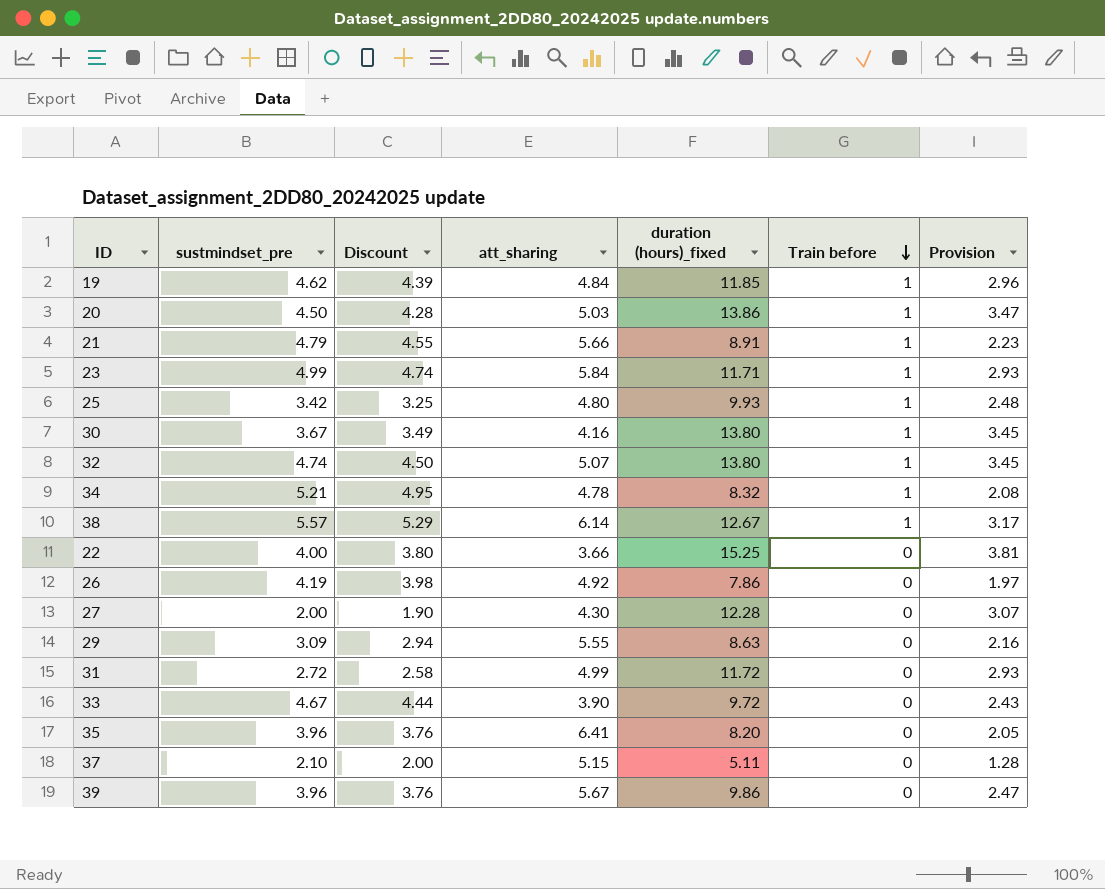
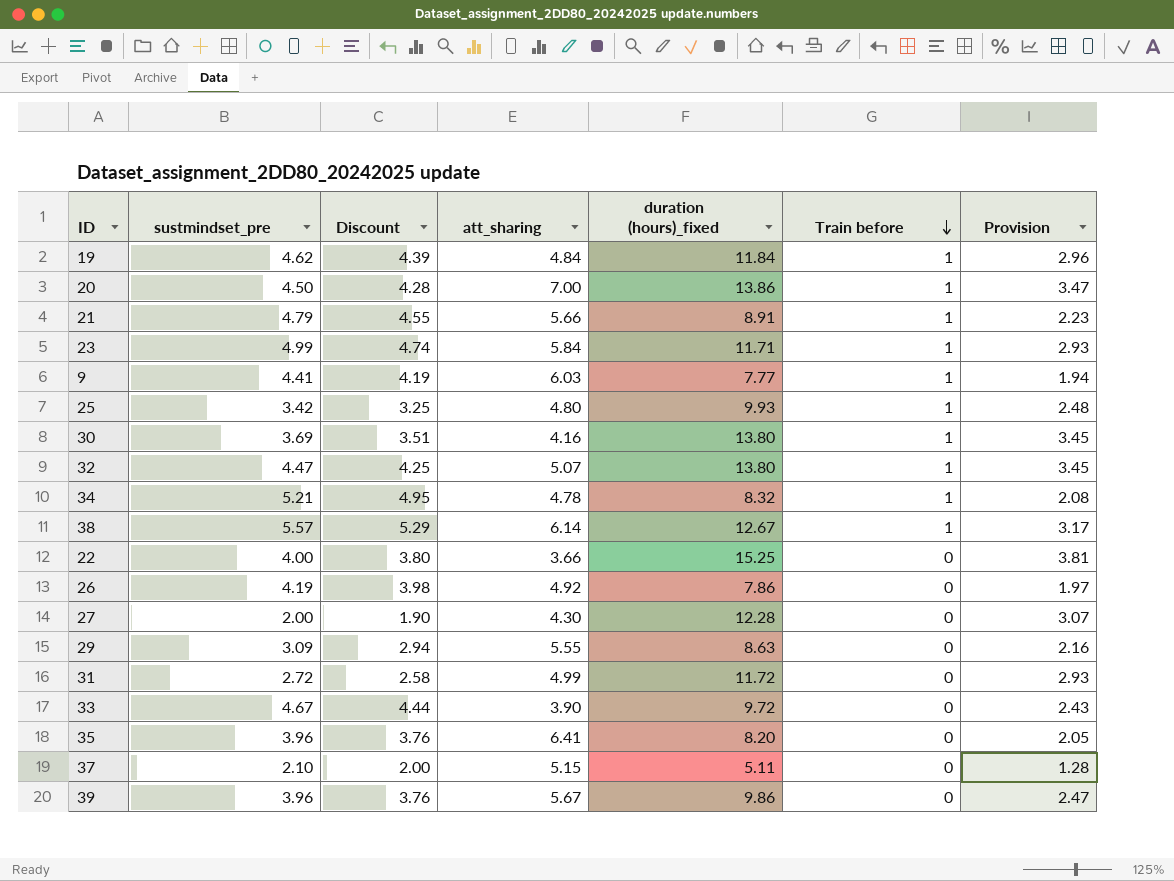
19 | duration (hours)_fixed: 11.85 -> 11.84
20 | att_sharing: 5.03 -> 7.00
row 9: none -> 4.41 | 4.19 | 6.03 | 7.77 | 1 | 1.94
30 | sustmindset_pre: 3.67 -> 3.69
30 | Discount: 3.49 -> 3.51
32 | sustmindset_pre: 4.74 -> 4.47
32 | Discount: 4.50 -> 4.25

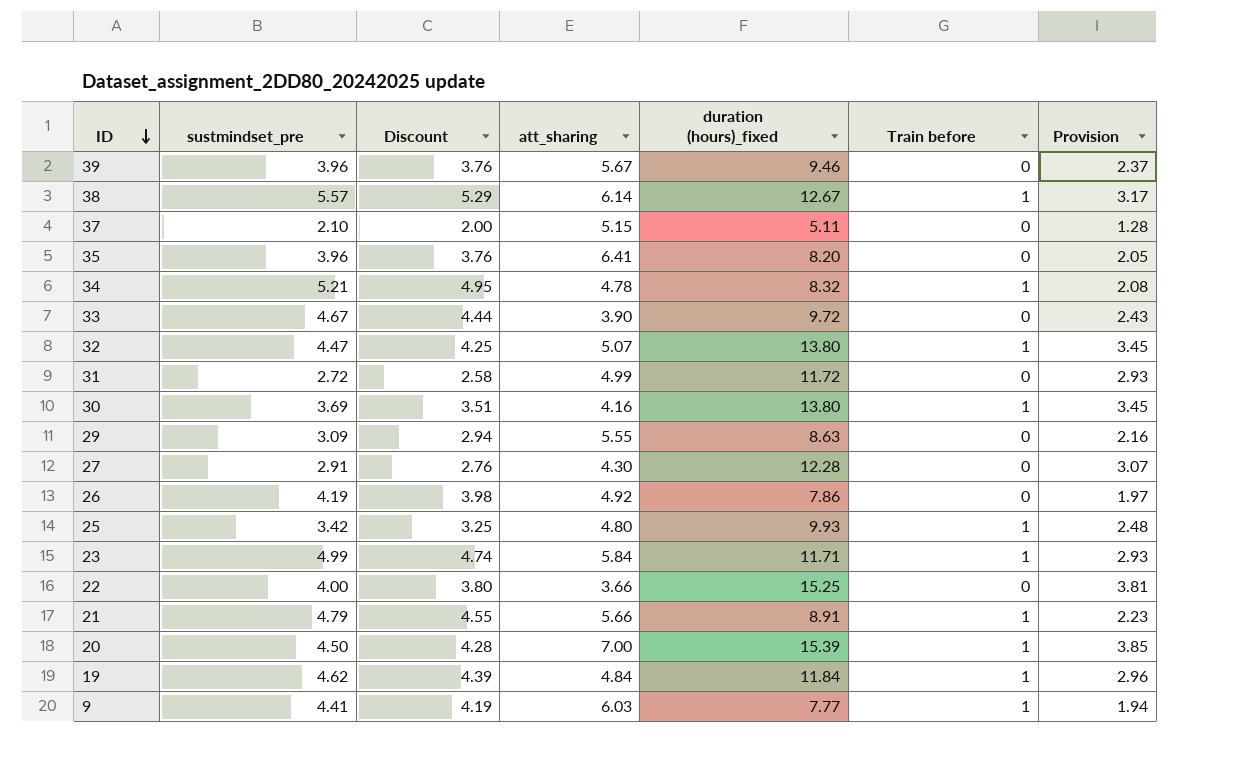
row order: Train before descending -> ID descending
39 | duration (hours)_fixed: 9.86 -> 9.46
39 | Provision: 2.47 -> 2.37
27 | sustmindset_pre: 2.00 -> 2.91
27 | Discount: 1.90 -> 2.76
20 | duration (hours)_fixed: 13.86 -> 15.39
20 | Provision: 3.47 -> 3.85

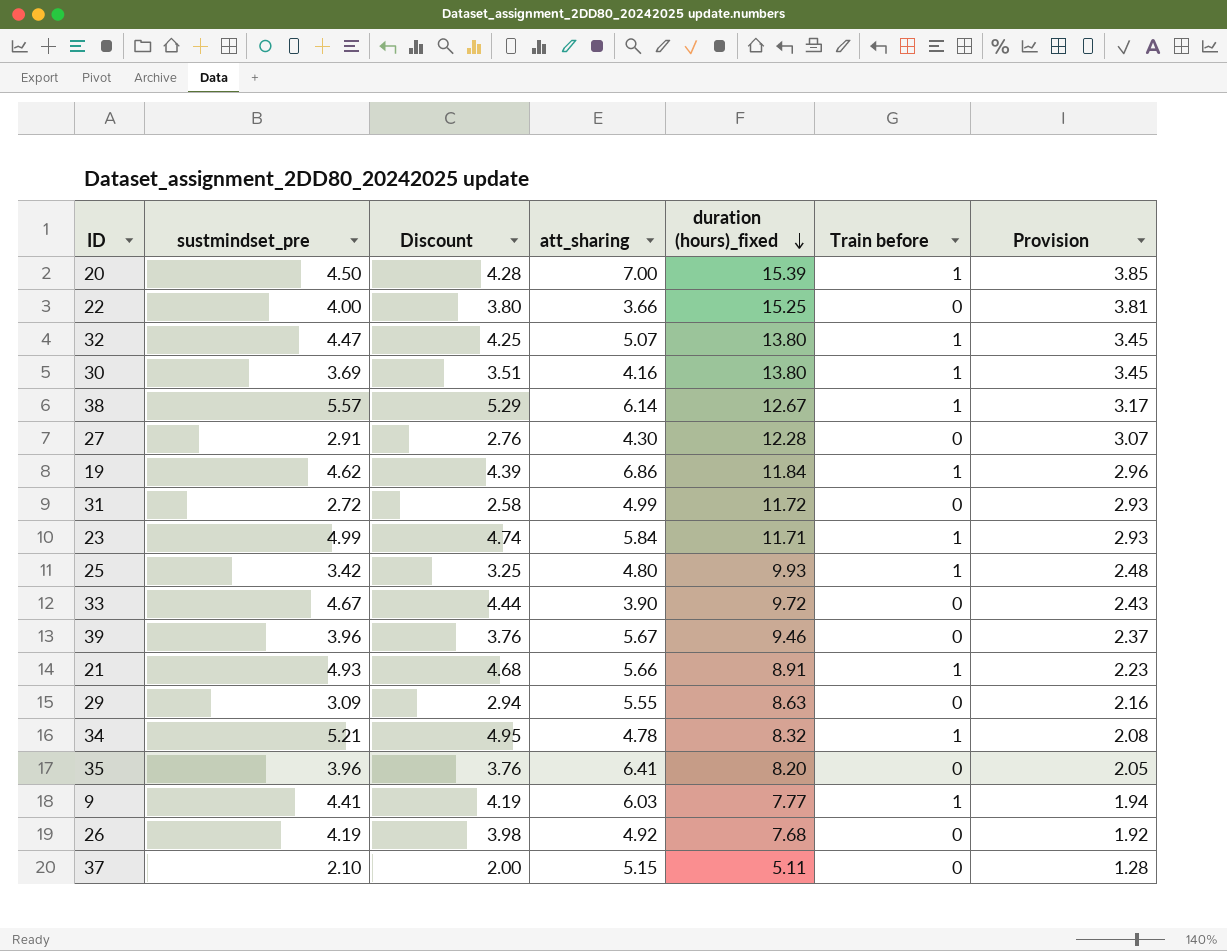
row order: ID descending -> duration (hours)_fixed descending
19 | att_sharing: 4.84 -> 6.86
21 | sustmindset_pre: 4.79 -> 4.93
21 | Discount: 4.55 -> 4.68
26 | duration (hours)_fixed: 7.86 -> 7.68
26 | Provision: 1.97 -> 1.92

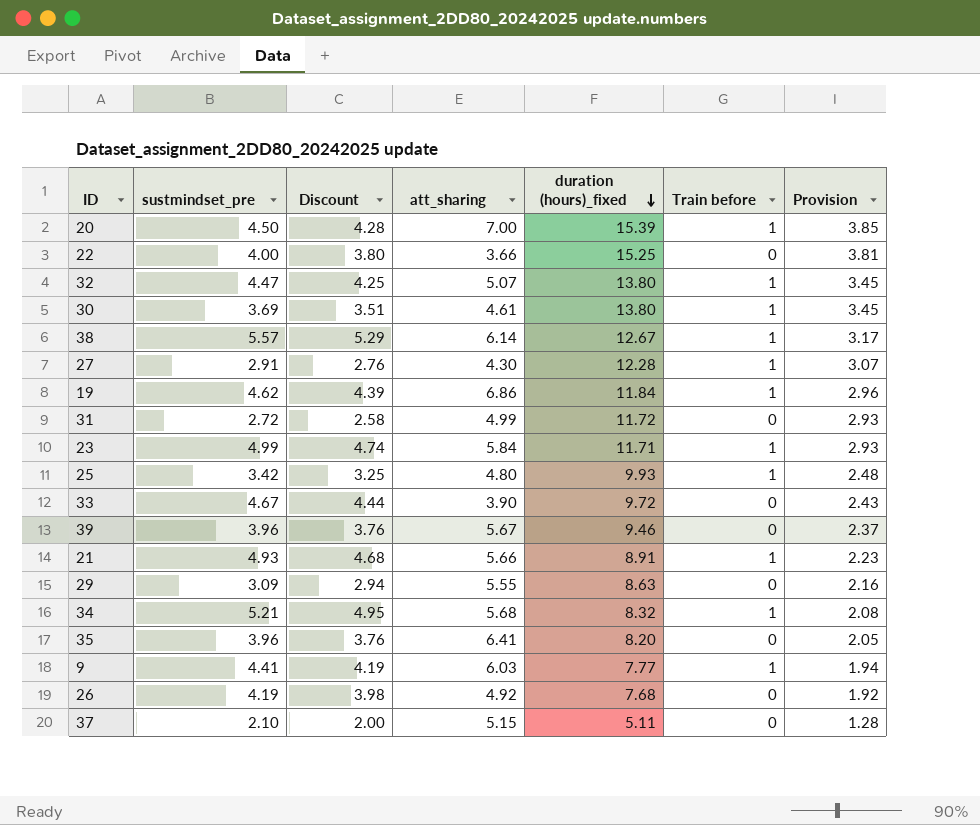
30 | att_sharing: 4.16 -> 4.61
27 | Train before: 0 -> 1
34 | att_sharing: 4.78 -> 5.68

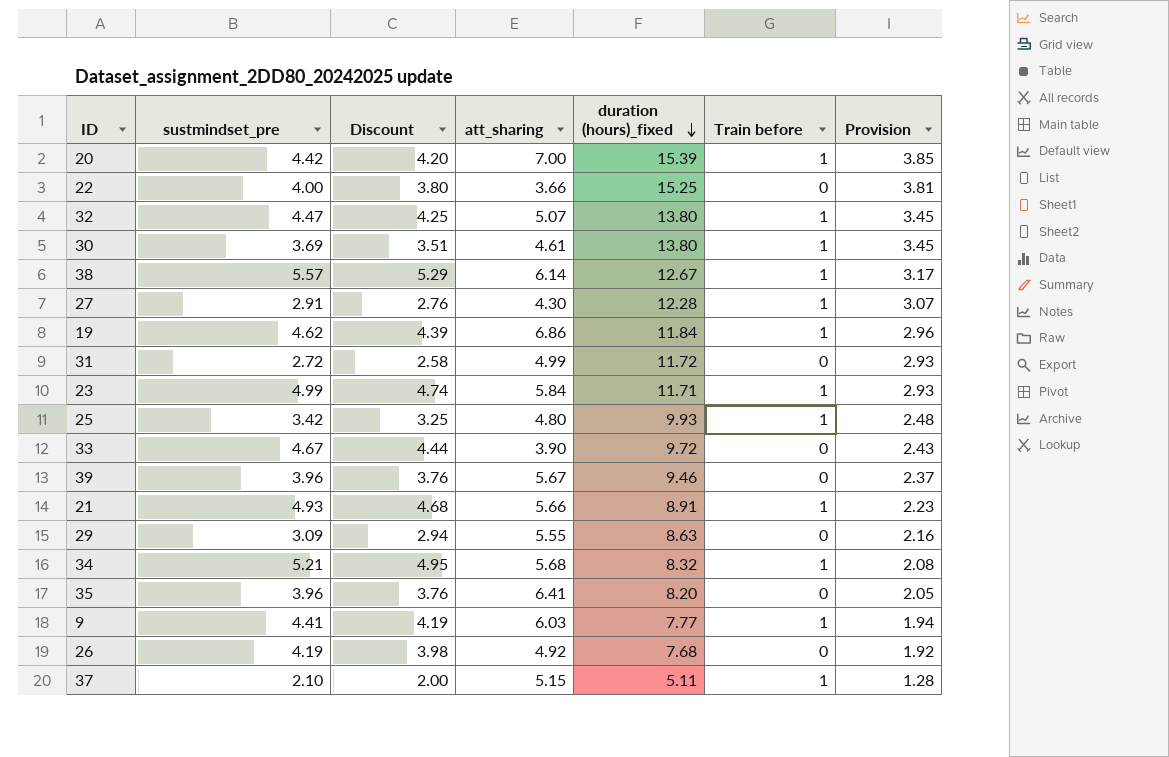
20 | sustmindset_pre: 4.50 -> 4.42
20 | Discount: 4.28 -> 4.20
37 | Train before: 0 -> 1

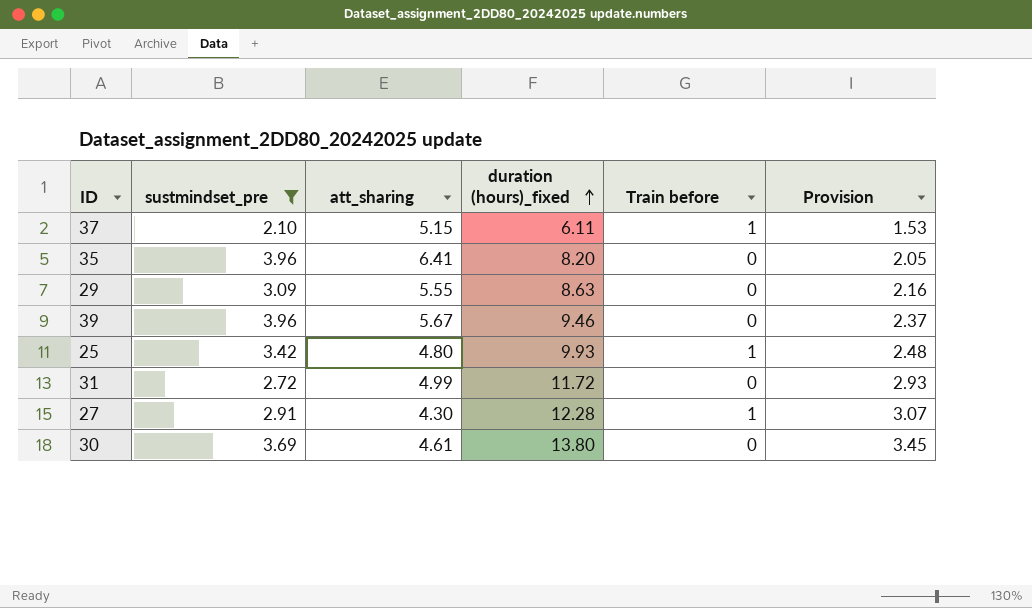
filter: none -> sustmindset_pre <= 3.96
row order: duration (hours)_fixed descending -> duration (hours)_fixed ascending
column Discount | formula: [sustmindset_pre] * 0.95 -> none
37 | duration (hours)_fixed: 5.11 -> 6.11
37 | Provision: 1.28 -> 1.53
30 | Train before: 1 -> 0

